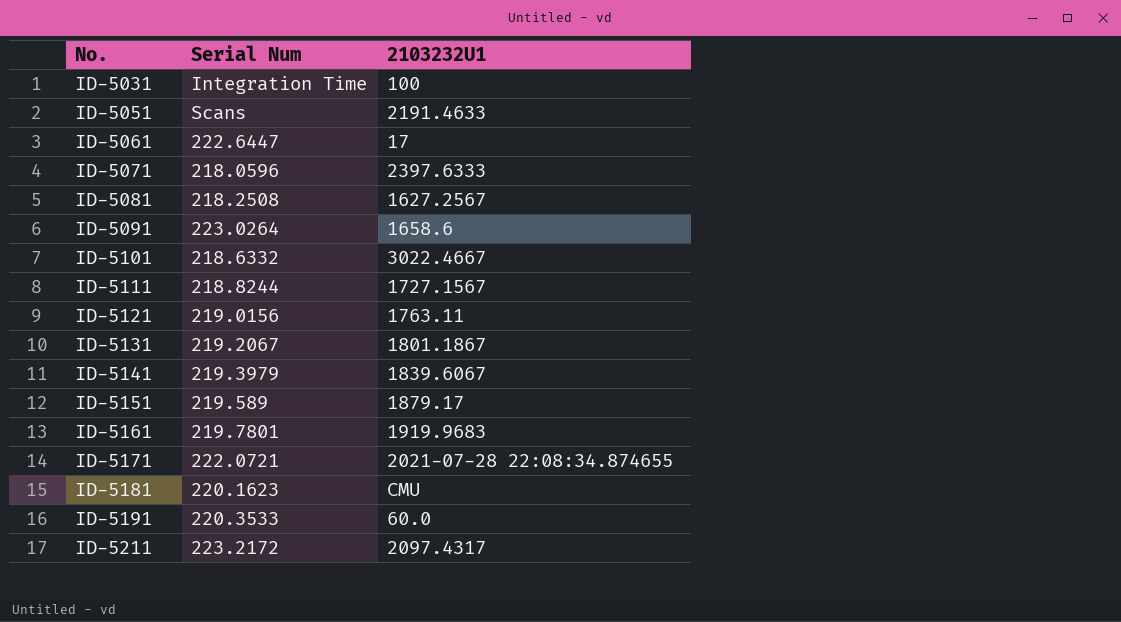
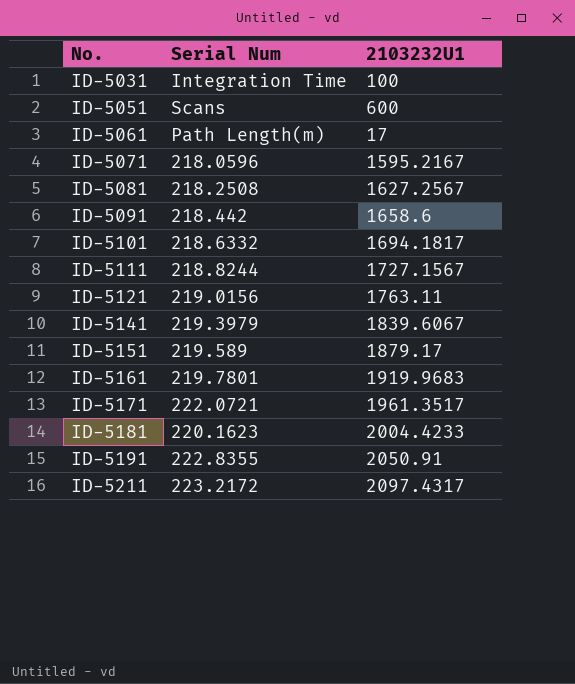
row ID-5131: 219.2067 | 1801.1867 -> none
ID-5051 | 2103232U1: 2191.4633 -> 600
ID-5061 | Serial Num: 222.6447 -> Path Length(m)
ID-5071 | 2103232U1: 2397.6333 -> 1595.2167
ID-5091 | Serial Num: 223.0264 -> 218.442
ID-5101 | 2103232U1: 3022.4667 -> 1694.1817
ID-5171 | 2103232U1: 2021-07-28 22:08:34.874655 -> 1961.3517
ID-5181 | 2103232U1: CMU -> 2004.4233
ID-5191 | Serial Num: 220.3533 -> 222.8355
ID-5191 | 2103232U1: 60.0 -> 2050.91

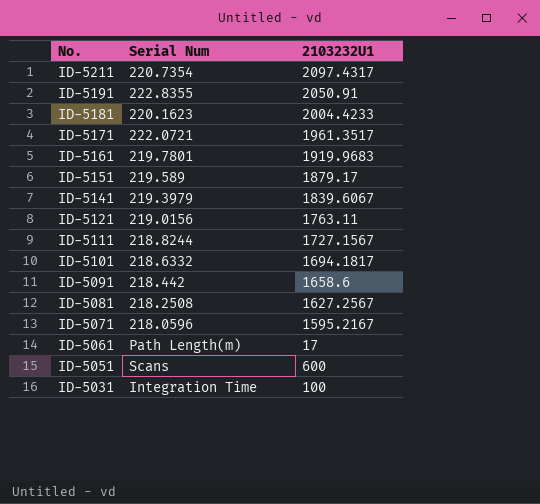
row order: No. ascending -> No. descending
ID-5211 | Serial Num: 223.2172 -> 220.7354

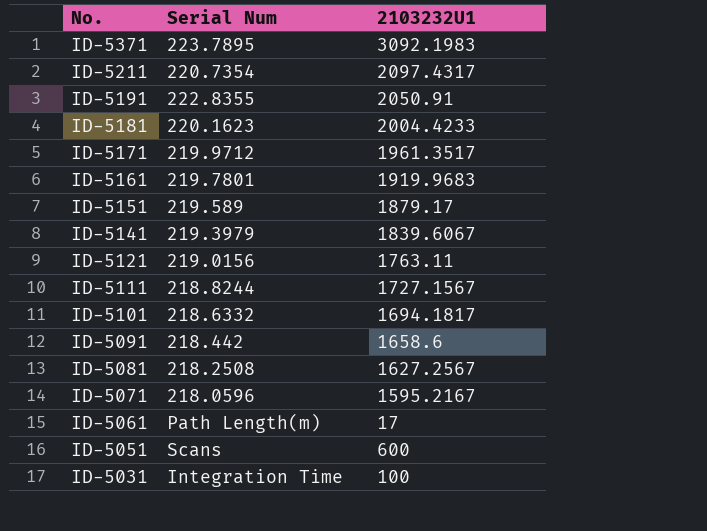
row ID-5371: none -> 223.7895 | 3092.1983
ID-5171 | Serial Num: 222.0721 -> 219.9712

